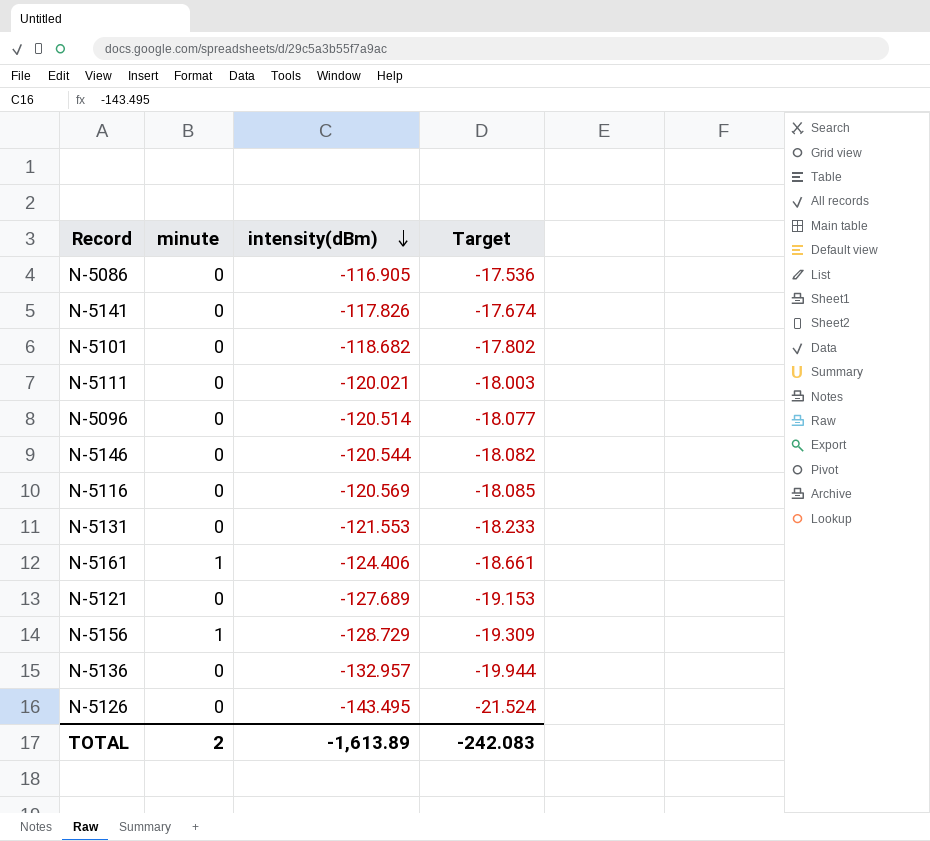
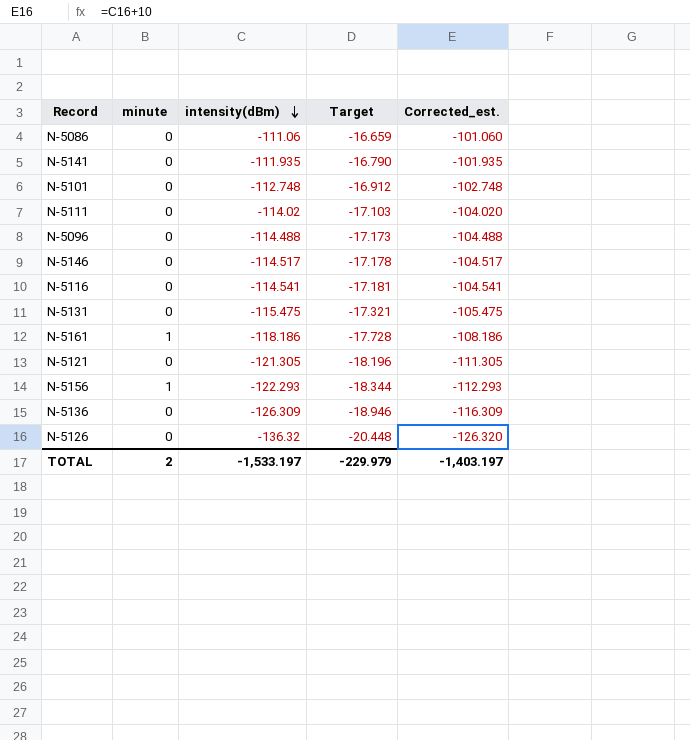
column Corrected_est. | formula: none -> [intensity(dBm)] + 10
N-5086 | intensity(dBm): -116.905 -> -111.06
N-5086 | Target: -17.536 -> -16.659
N-5141 | intensity(dBm): -117.826 -> -111.935
N-5141 | Target: -17.674 -> -16.790
N-5101 | intensity(dBm): -118.682 -> -112.748
N-5101 | Target: -17.802 -> -16.912
N-5111 | intensity(dBm): -120.021 -> -114.02
N-5111 | Target: -18.003 -> -17.103
N-5096 | intensity(dBm): -120.514 -> -114.488
N-5096 | Target: -18.077 -> -17.173
N-5146 | intensity(dBm): -120.544 -> -114.517
N-5146 | Target: -18.082 -> -17.178
N-5116 | intensity(dBm): -120.569 -> -114.541
N-5116 | Target: -18.085 -> -17.181
N-5131 | intensity(dBm): -121.553 -> -115.475
N-5131 | Target: -18.233 -> -17.321
N-5161 | intensity(dBm): -124.406 -> -118.186
N-5161 | Target: -18.661 -> -17.728
N-5121 | intensity(dBm): -127.689 -> -121.305
N-5121 | Target: -19.153 -> -18.196
N-5156 | intensity(dBm): -128.729 -> -122.293
N-5156 | Target: -19.309 -> -18.344
N-5136 | intensity(dBm): -132.957 -> -126.309
N-5136 | Target: -19.944 -> -18.946
N-5126 | intensity(dBm): -143.495 -> -136.32
N-5126 | Target: -21.524 -> -20.448
TOTAL | intensity(dBm): -1,613.89 -> -1,533.197
TOTAL | Target: -242.083 -> -229.979

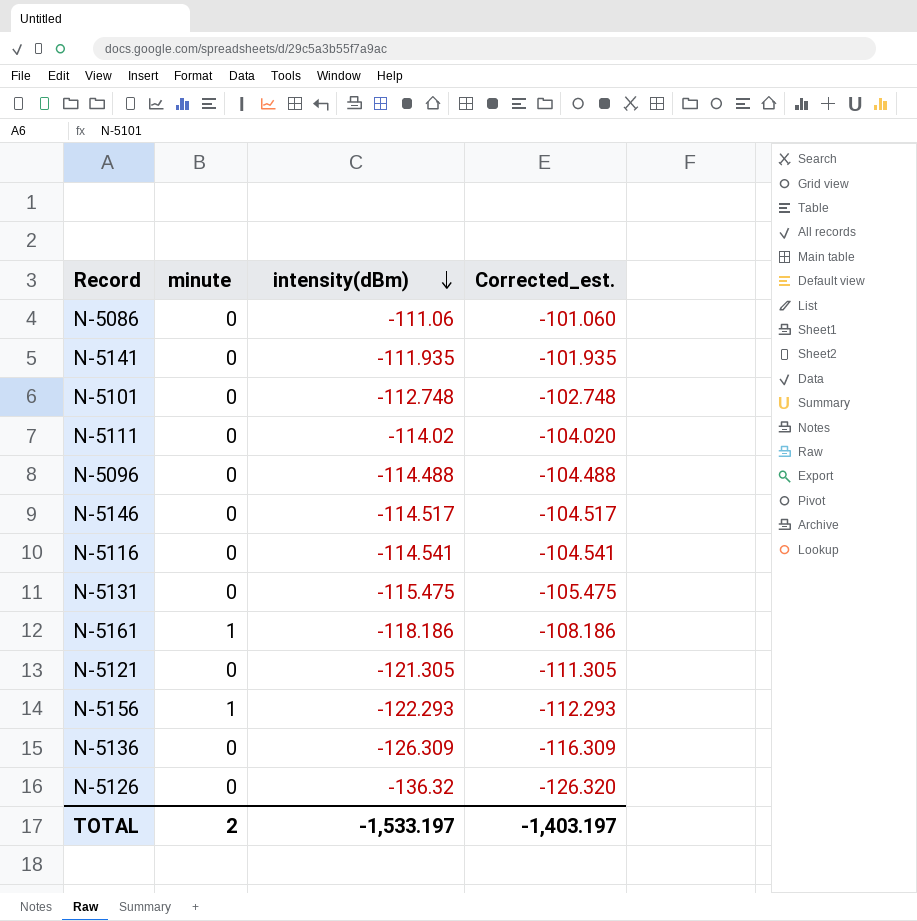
column Target | formula: [intensity(dBm)] * 0.15 -> none

